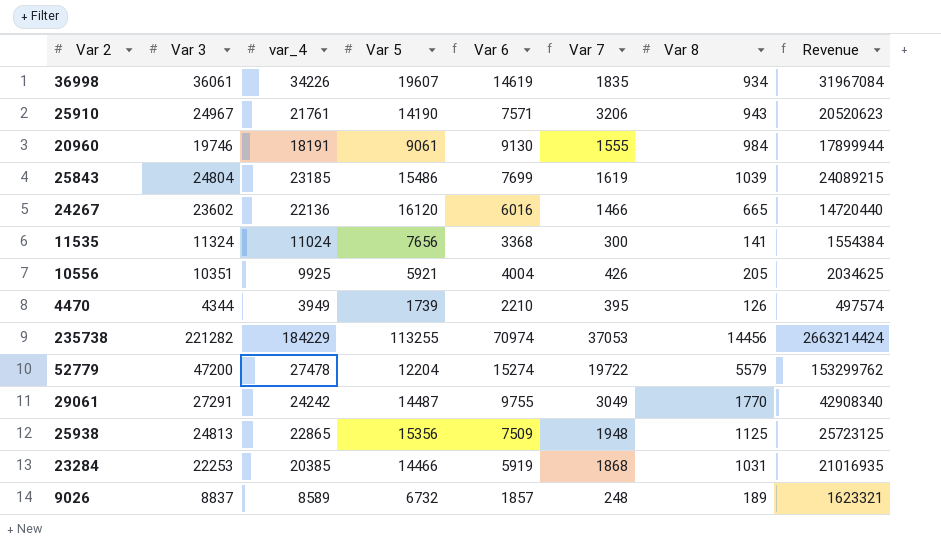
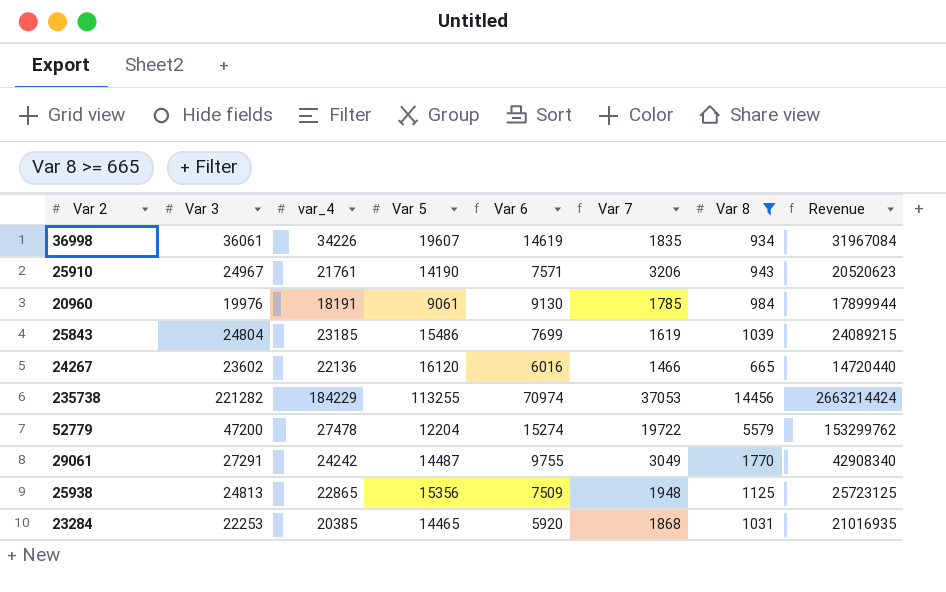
filter: none -> Var 8 >= 665
20960 | Var 3: 19746 -> 19976
20960 | Var 7: 1555 -> 1785
23284 | Var 5: 14466 -> 14465
23284 | Var 6: 5919 -> 5920

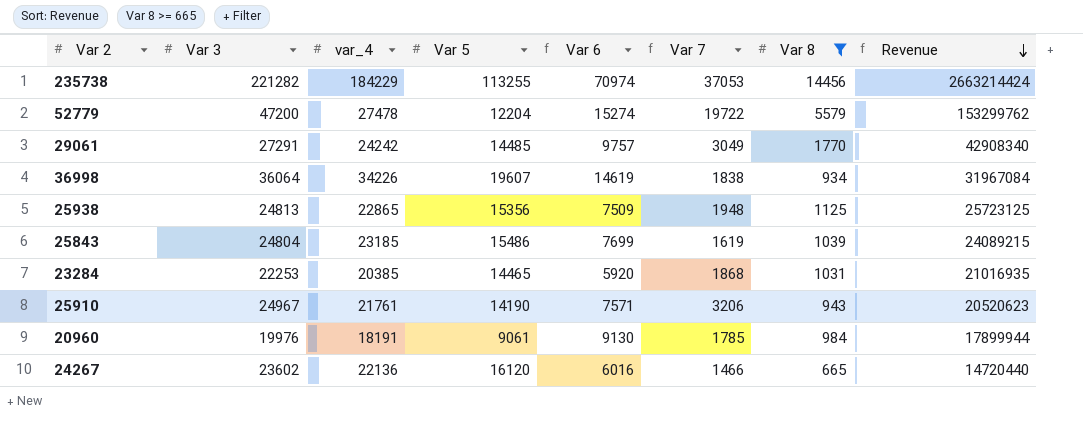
row order: none -> Revenue descending
29061 | Var 5: 14487 -> 14485
29061 | Var 6: 9755 -> 9757
36998 | Var 3: 36061 -> 36064
36998 | Var 7: 1835 -> 1838

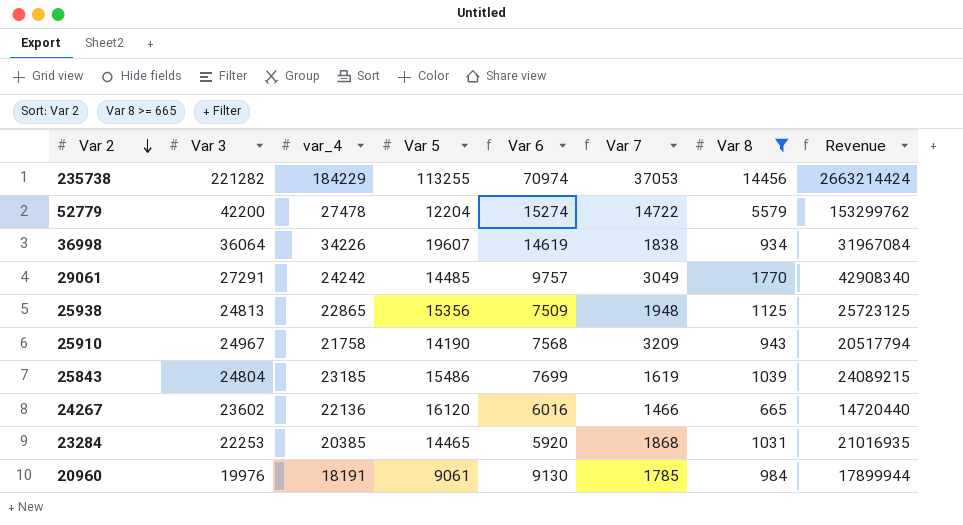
row order: Revenue descending -> Var 2 descending
52779 | Var 3: 47200 -> 42200
52779 | Var 7: 19722 -> 14722
25910 | var_4: 21761 -> 21758
25910 | Var 6: 7571 -> 7568
25910 | Var 7: 3206 -> 3209
25910 | Revenue: 20520623 -> 20517794

